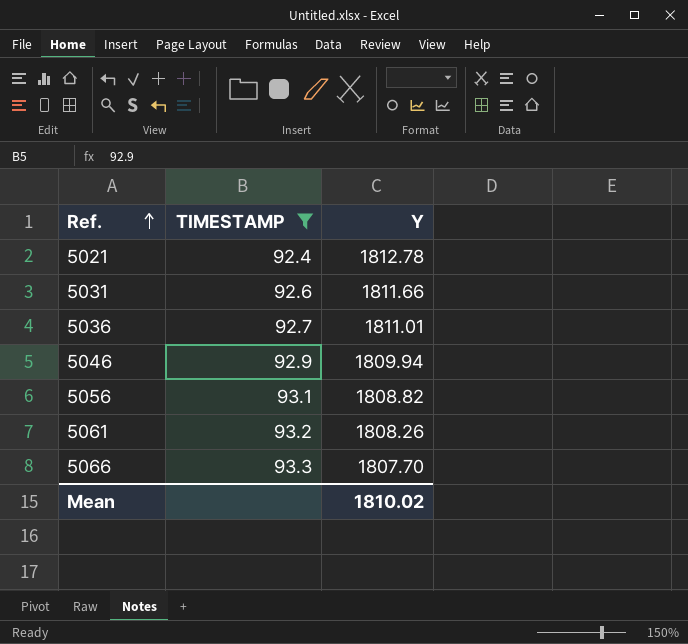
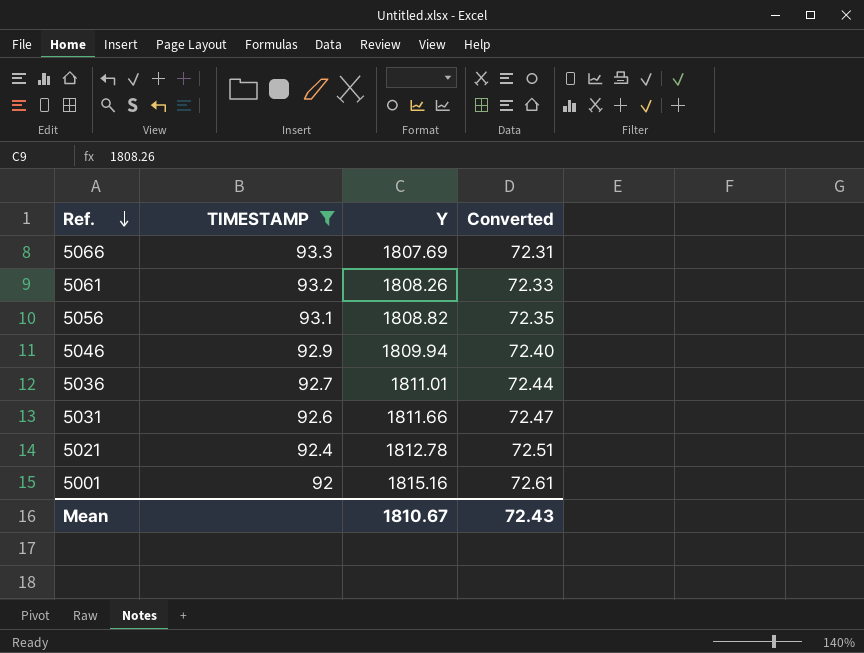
row order: Ref. ascending -> Ref. descending
column Converted | formula: none -> [Y] * 0.04
5066 | Y: 1807.70 -> 1807.69
row 5001: none -> 92 | 1815.16 | 72.61
Mean | Y: 1810.02 -> 1810.67

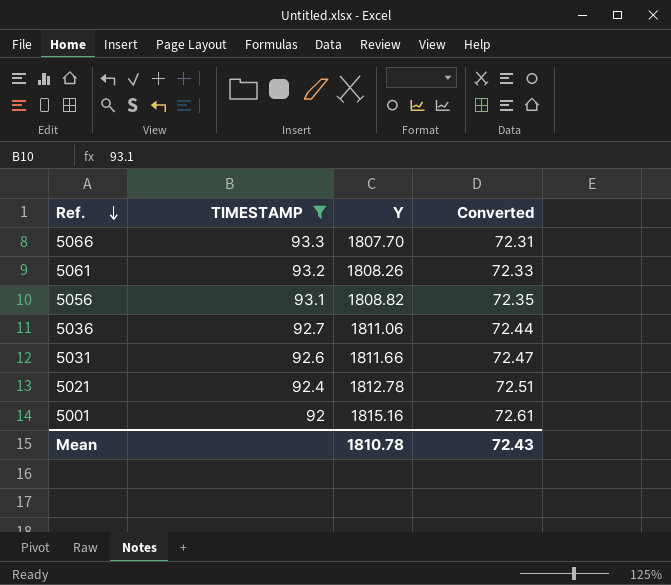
row 5046: 92.9 | 1809.94 | 72.40 -> none
5066 | Y: 1807.69 -> 1807.70
5036 | Y: 1811.01 -> 1811.06
Mean | Y: 1810.67 -> 1810.78

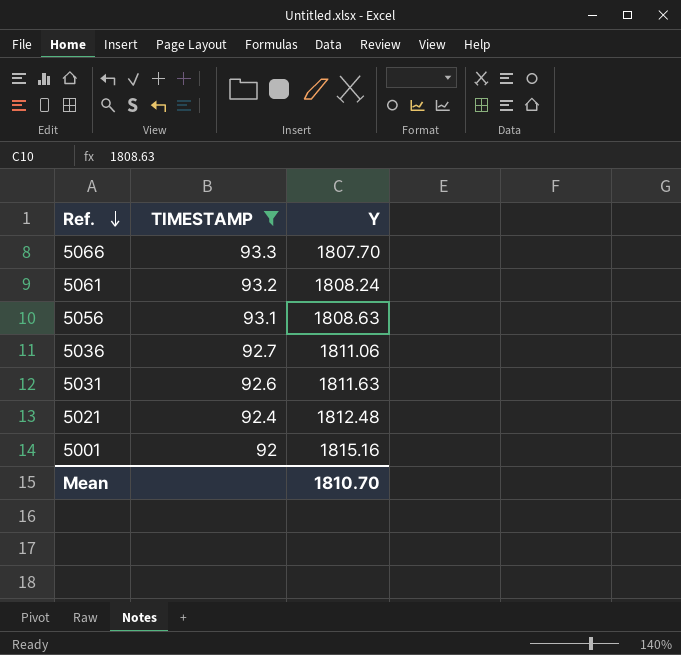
column Converted | formula: [Y] * 0.04 -> none
5061 | Y: 1808.26 -> 1808.24
5056 | Y: 1808.82 -> 1808.63
5031 | Y: 1811.66 -> 1811.63
5021 | Y: 1812.78 -> 1812.48
Mean | Y: 1810.78 -> 1810.70

